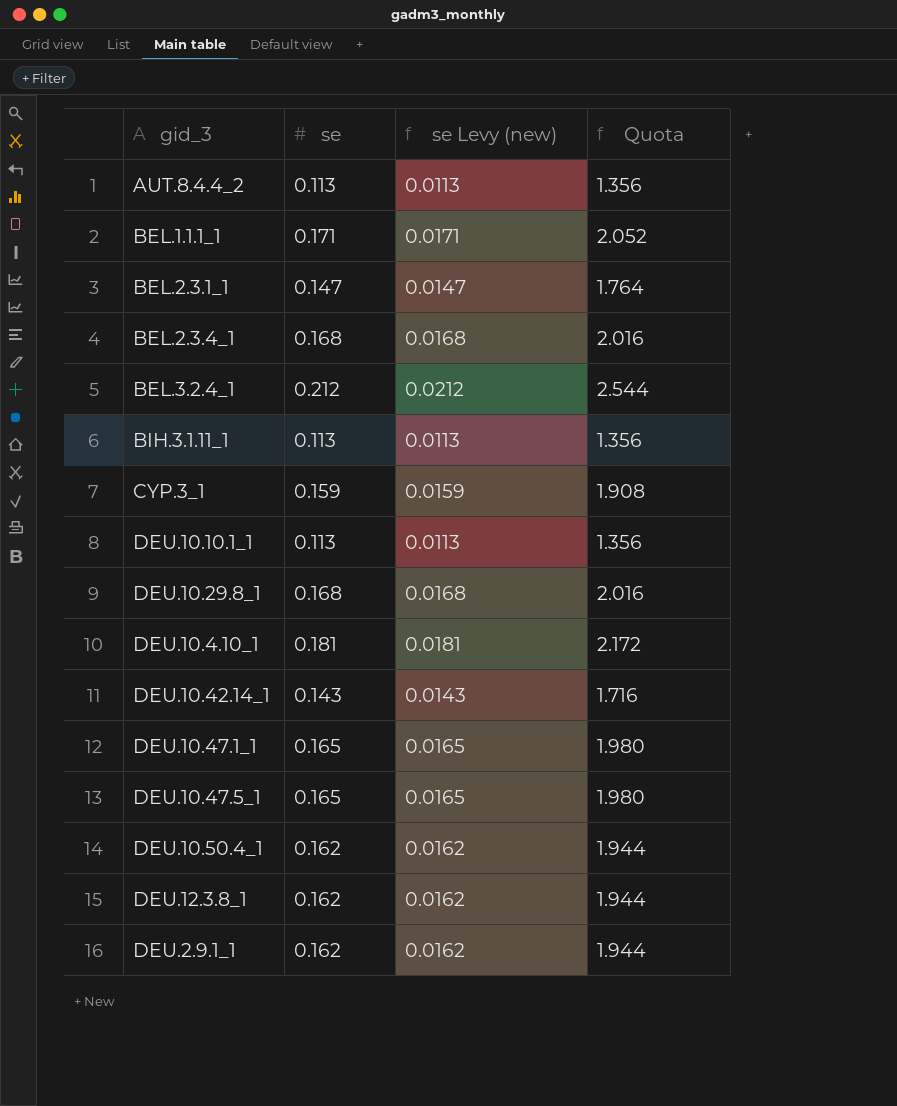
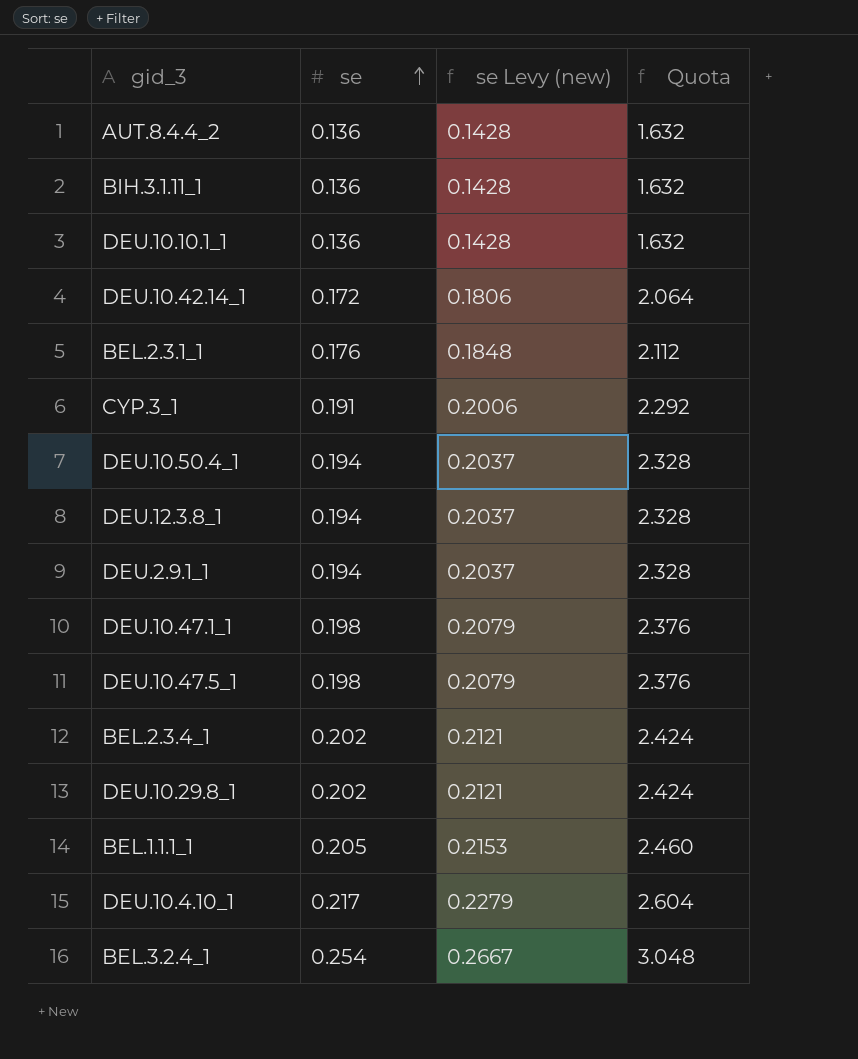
row order: none -> se ascending
column se Levy (new) | formula: [se] * 0.1 -> [se] * 1.05
AUT.8.4.4_2 | se: 0.113 -> 0.136
AUT.8.4.4_2 | Quota: 1.356 -> 1.632
BIH.3.1.11_1 | se: 0.113 -> 0.136
BIH.3.1.11_1 | Quota: 1.356 -> 1.632
DEU.10.10.1_1 | se: 0.113 -> 0.136
DEU.10.10.1_1 | Quota: 1.356 -> 1.632
DEU.10.42.14_1 | se: 0.143 -> 0.172
DEU.10.42.14_1 | Quota: 1.716 -> 2.064
BEL.2.3.1_1 | se: 0.147 -> 0.176
BEL.2.3.1_1 | Quota: 1.764 -> 2.112
CYP.3_1 | se: 0.159 -> 0.191
CYP.3_1 | Quota: 1.908 -> 2.292
DEU.10.50.4_1 | se: 0.162 -> 0.194
DEU.10.50.4_1 | Quota: 1.944 -> 2.328
DEU.12.3.8_1 | se: 0.162 -> 0.194
DEU.12.3.8_1 | Quota: 1.944 -> 2.328
DEU.2.9.1_1 | se: 0.162 -> 0.194
DEU.2.9.1_1 | Quota: 1.944 -> 2.328
DEU.10.47.1_1 | se: 0.165 -> 0.198
DEU.10.47.1_1 | Quota: 1.980 -> 2.376
DEU.10.47.5_1 | se: 0.165 -> 0.198
DEU.10.47.5_1 | Quota: 1.980 -> 2.376
BEL.2.3.4_1 | se: 0.168 -> 0.202
BEL.2.3.4_1 | Quota: 2.016 -> 2.424
DEU.10.29.8_1 | se: 0.168 -> 0.202
DEU.10.29.8_1 | Quota: 2.016 -> 2.424
BEL.1.1.1_1 | se: 0.171 -> 0.205
BEL.1.1.1_1 | Quota: 2.052 -> 2.460
DEU.10.4.10_1 | se: 0.181 -> 0.217
DEU.10.4.10_1 | Quota: 2.172 -> 2.604
BEL.3.2.4_1 | se: 0.212 -> 0.254
BEL.3.2.4_1 | Quota: 2.544 -> 3.048

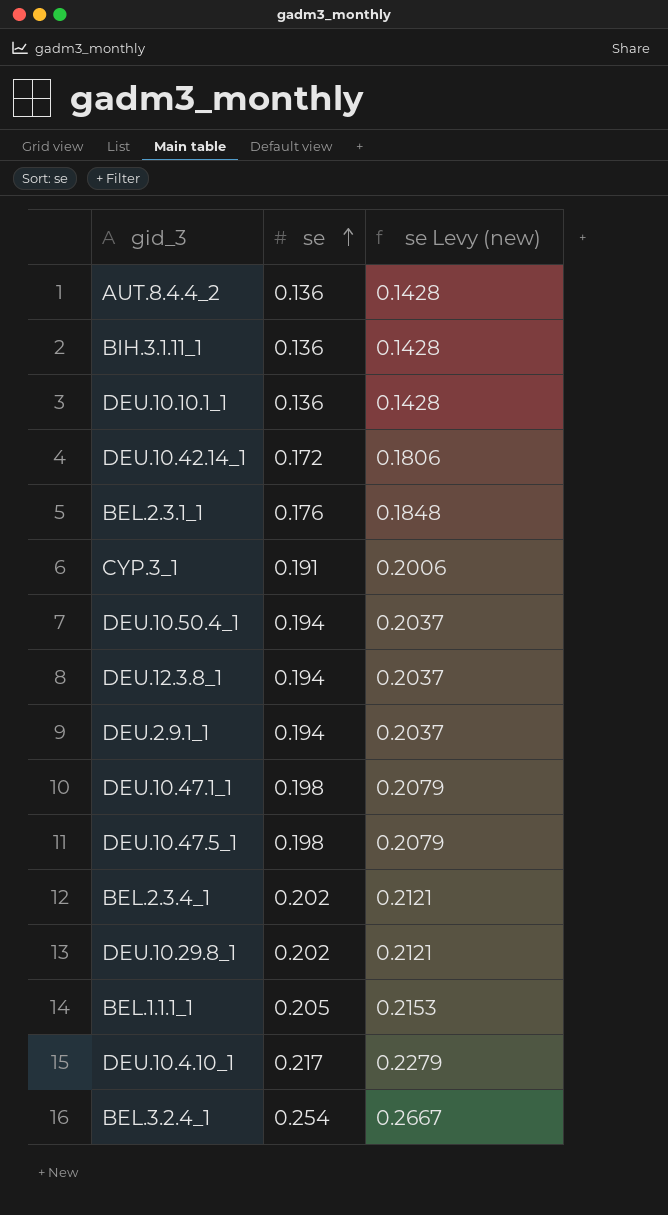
column Quota | formula: [se] * 12 -> none

